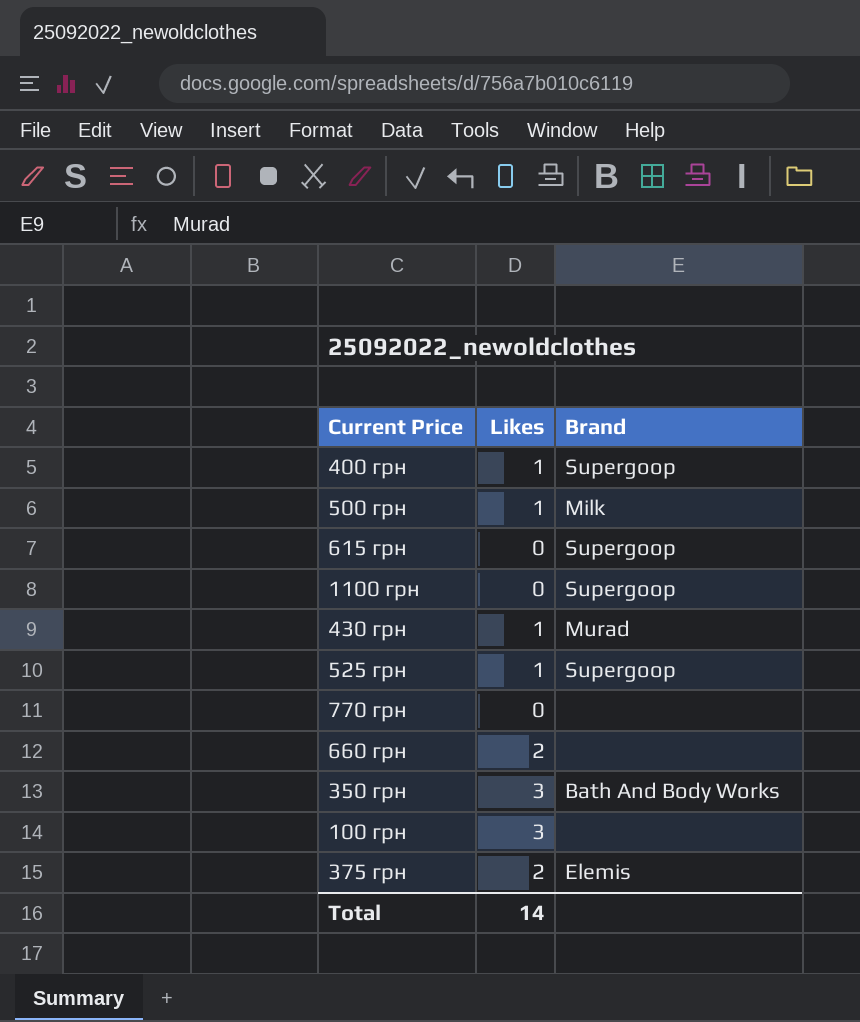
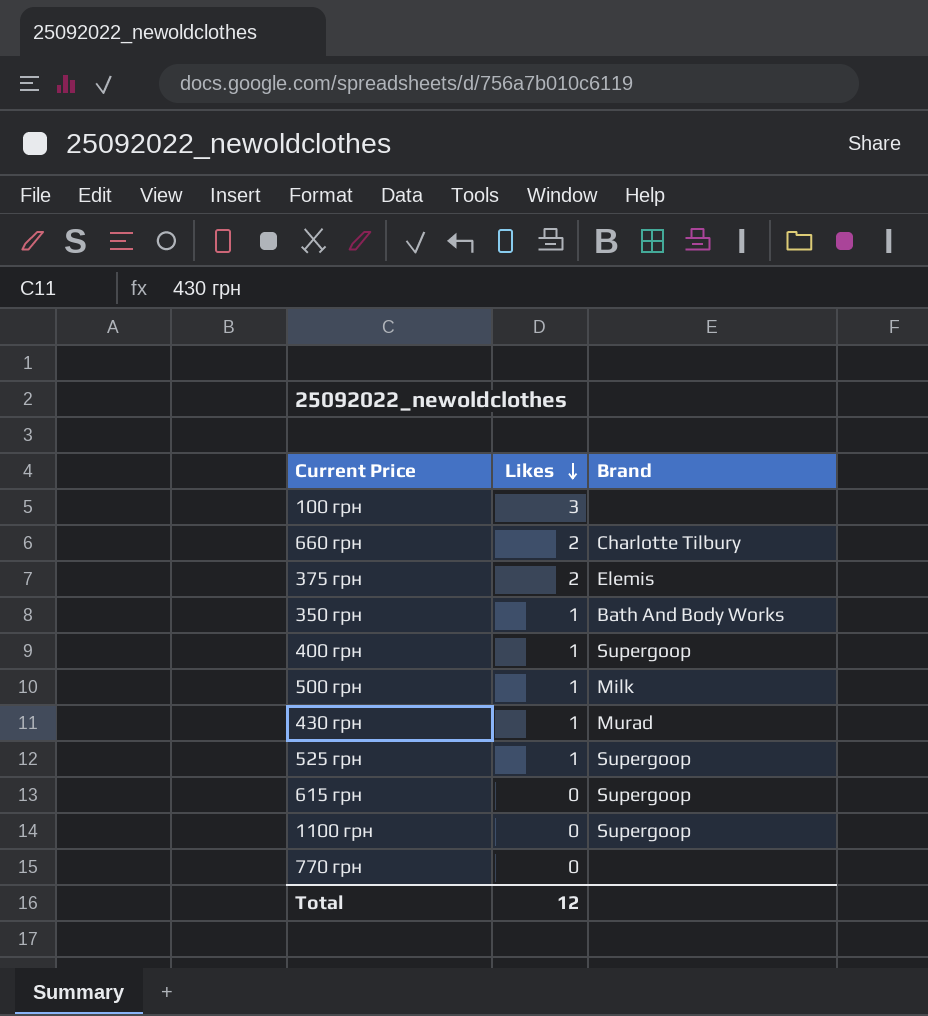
row order: none -> Likes descending
660 грн | Brand: none -> Charlotte Tilbury
350 грн | Likes: 3 -> 1
Total | Likes: 14 -> 12

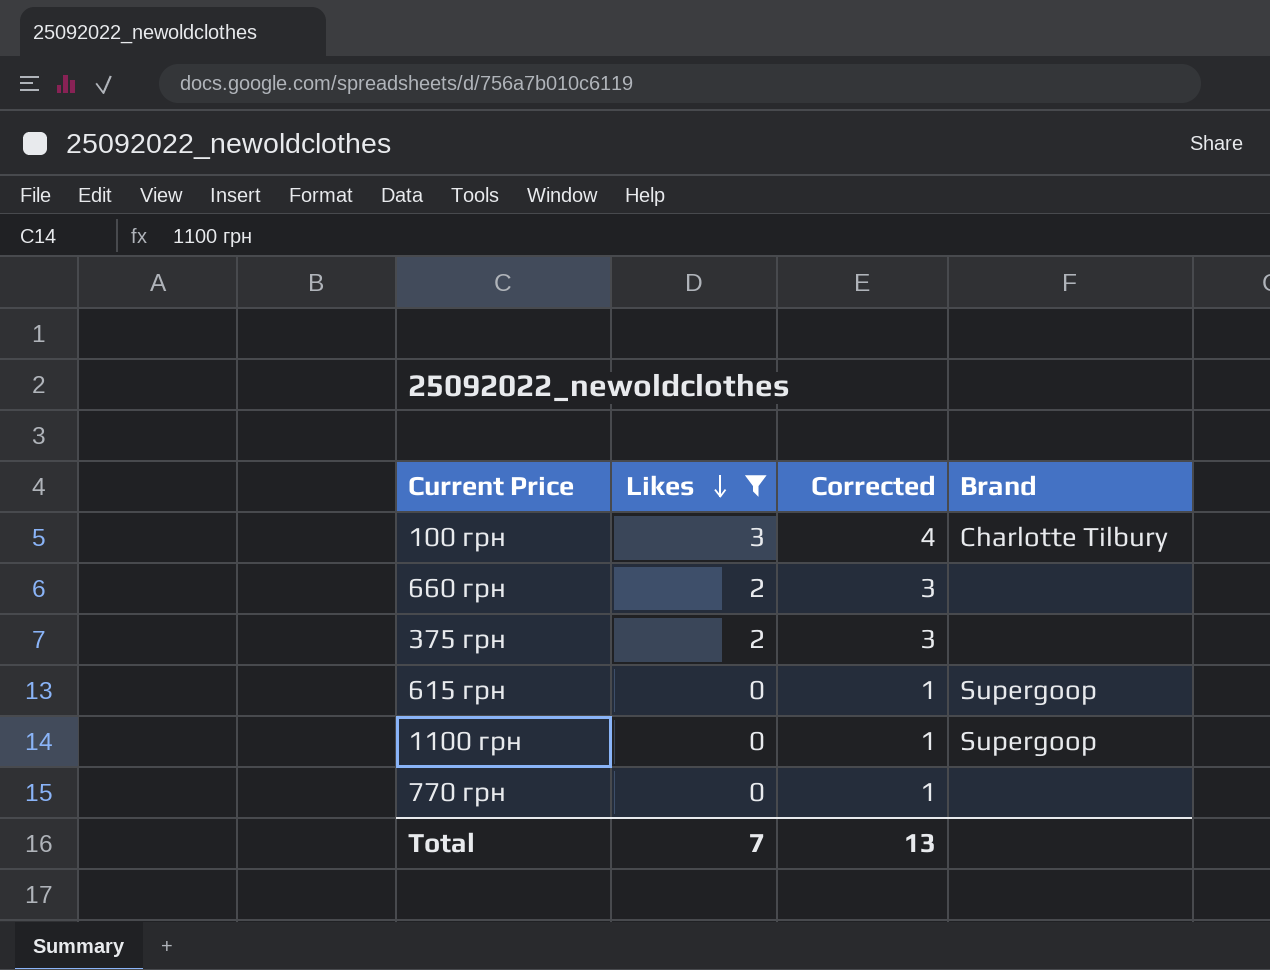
filter: none -> Likes != 1
column Corrected | formula: none -> [Likes] + 1
100 грн | Brand: none -> Charlotte Tilbury
660 грн | Brand: Charlotte Tilbury -> none
375 грн | Brand: Elemis -> none
Total | Likes: 12 -> 7

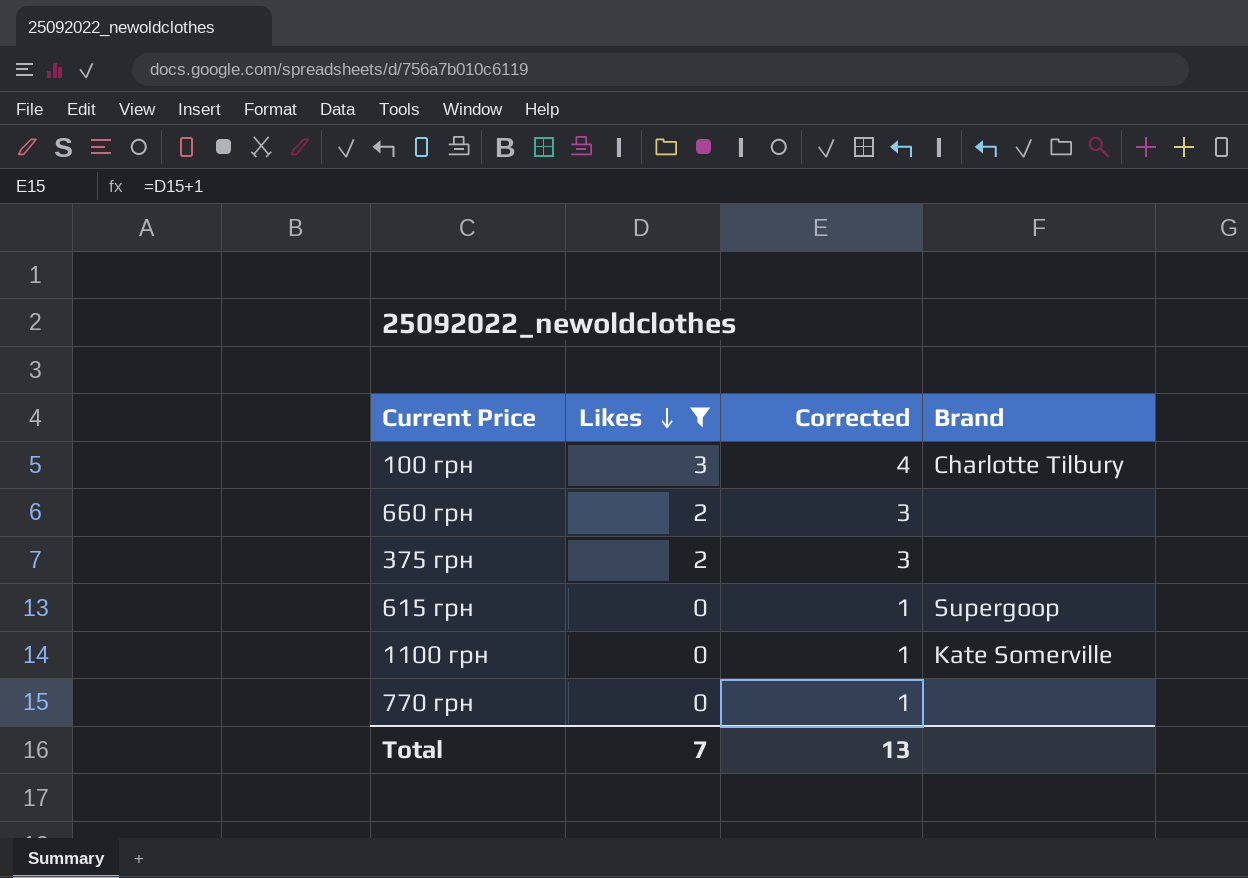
1100 грн | Brand: Supergoop -> Kate Somerville

